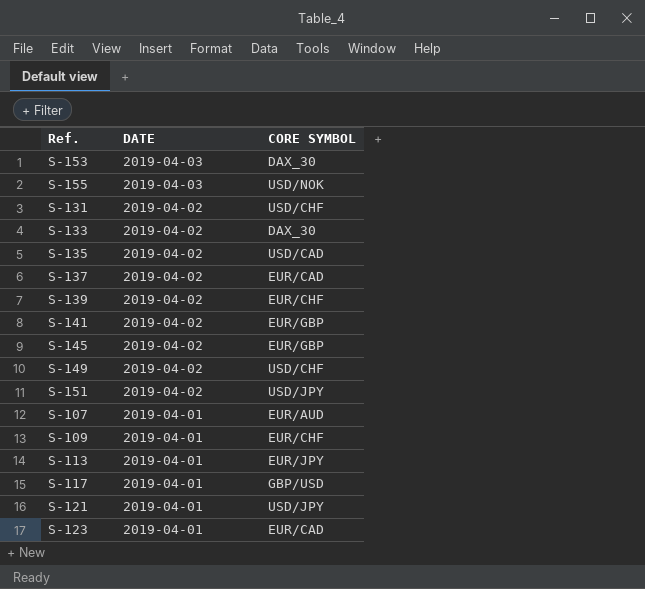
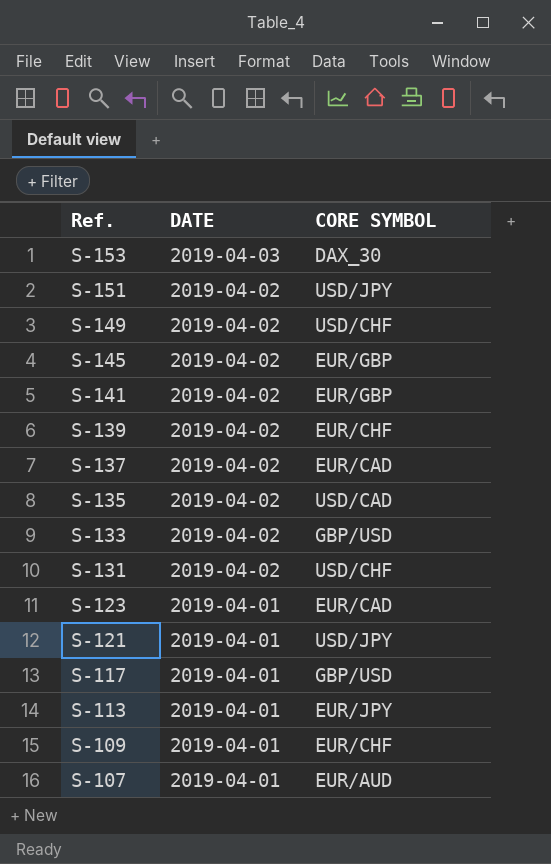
row order: DATE descending -> Ref. descending
row S-155: 2019-04-03 | USD/NOK -> none
S-133 | CORE SYMBOL: DAX_30 -> GBP/USD

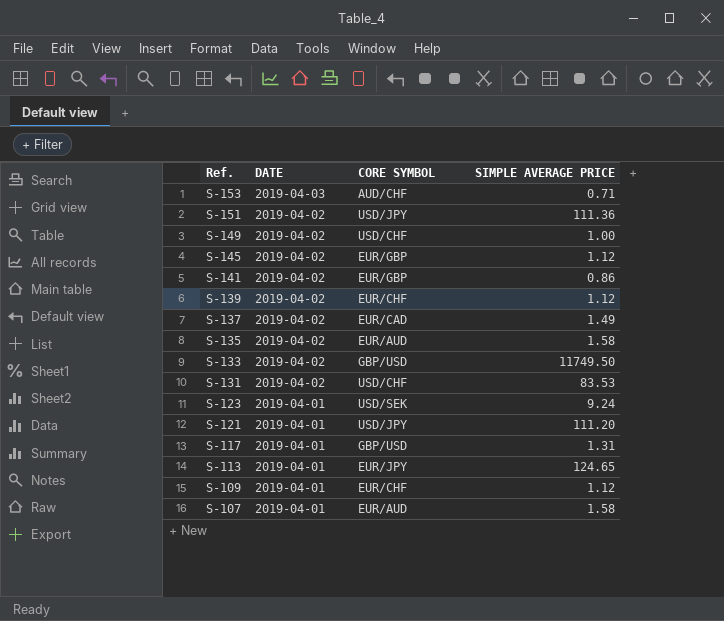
column SIMPLE AVERAGE PRICE | position: none -> 4
S-153 | CORE SYMBOL: DAX_30 -> AUD/CHF
S-135 | CORE SYMBOL: USD/CAD -> EUR/AUD
S-123 | CORE SYMBOL: EUR/CAD -> USD/SEK

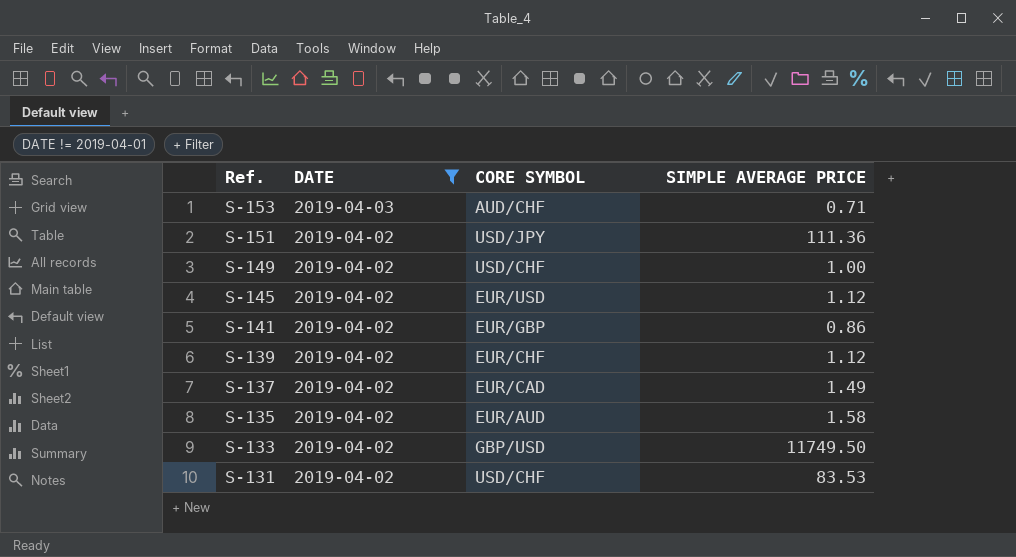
filter: none -> DATE != 2019-04-01
S-145 | CORE SYMBOL: EUR/GBP -> EUR/USD

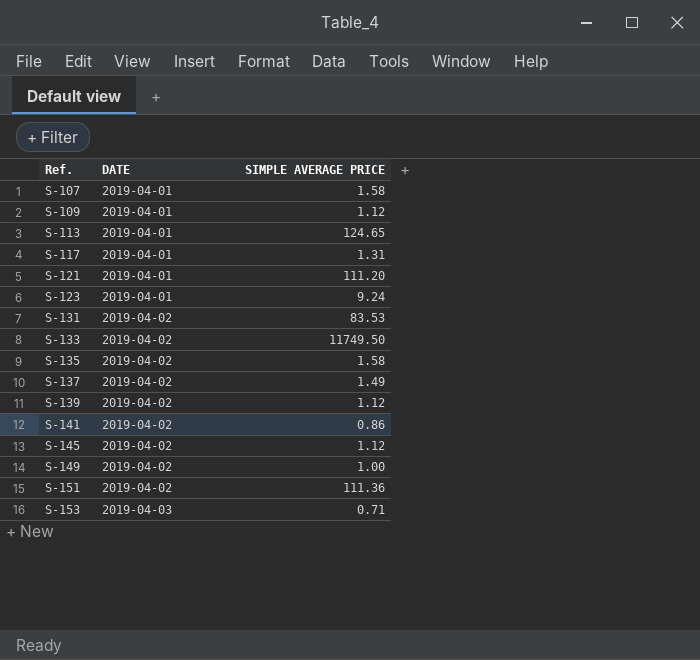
filter: DATE != 2019-04-01 -> none
row order: Ref. descending -> Ref. ascending
column CORE SYMBOL | position: 3 -> none

